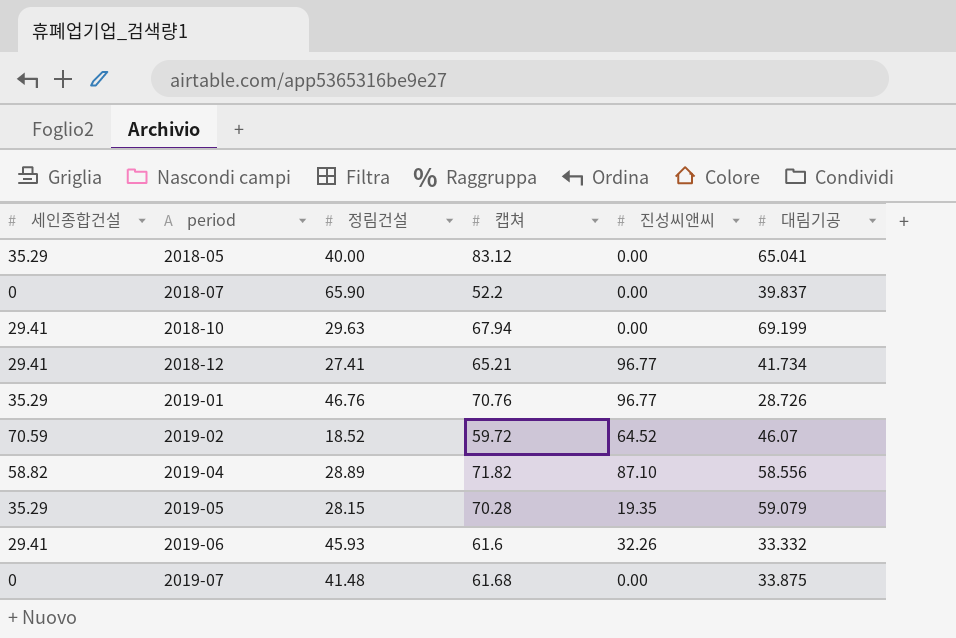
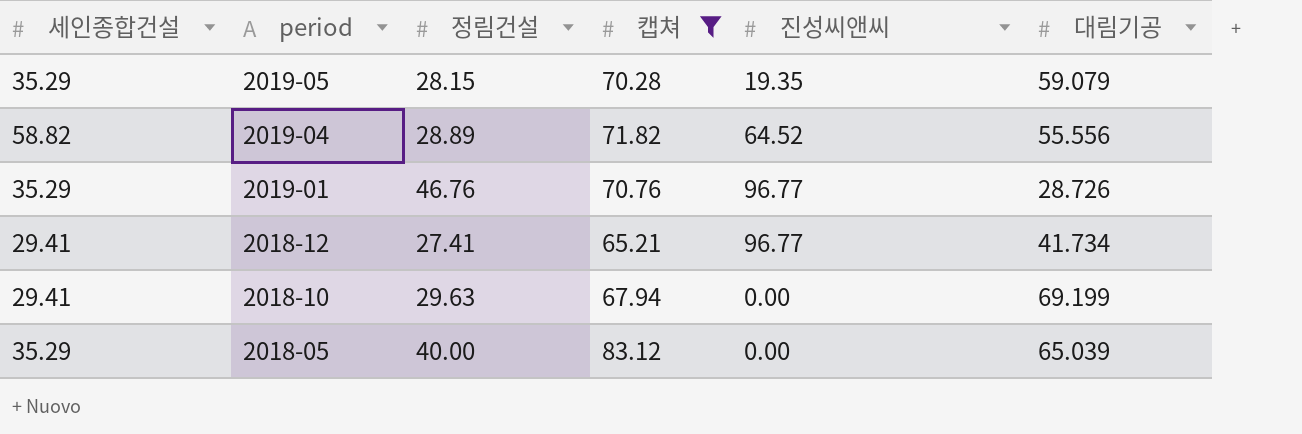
filter: none -> 캡쳐 >= 65.21
row order: period ascending -> period descending
2019-04 | 진성씨앤씨: 87.10 -> 64.52
2019-04 | 대림기공: 58.556 -> 55.556
2018-05 | 대림기공: 65.041 -> 65.039

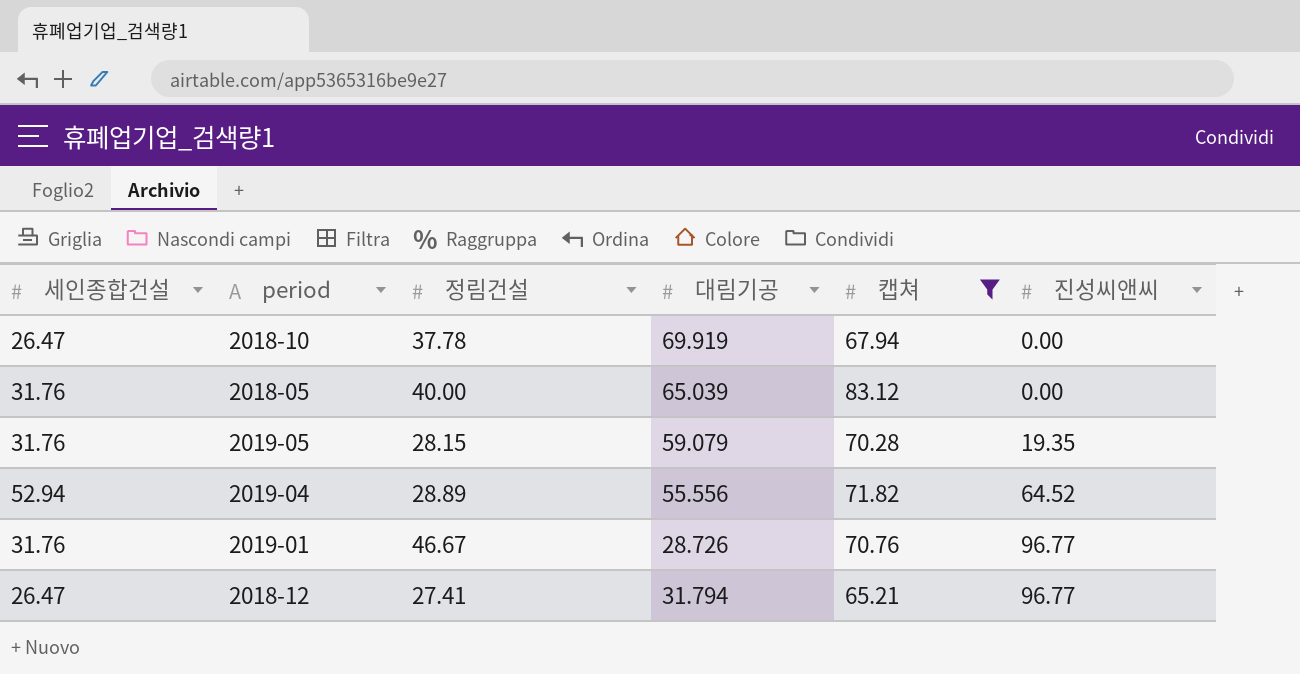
row order: period descending -> 진성씨앤씨 ascending
column 대림기공 | position: 6 -> 4
2018-10 | 세인종합건설: 29.41 -> 26.47
2018-10 | 정림건설: 29.63 -> 37.78
2018-10 | 대림기공: 69.199 -> 69.919
2018-05 | 세인종합건설: 35.29 -> 31.76
2019-05 | 세인종합건설: 35.29 -> 31.76
2019-04 | 세인종합건설: 58.82 -> 52.94
2019-01 | 세인종합건설: 35.29 -> 31.76
2019-01 | 정림건설: 46.76 -> 46.67
2018-12 | 세인종합건설: 29.41 -> 26.47
2018-12 | 대림기공: 41.734 -> 31.794

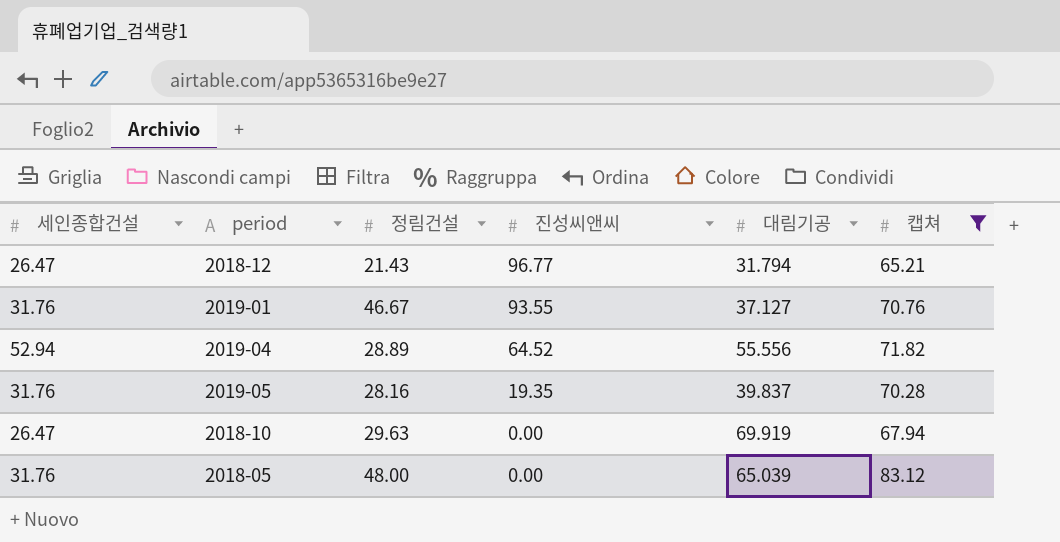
row order: 진성씨앤씨 ascending -> 진성씨앤씨 descending
column 진성씨앤씨 | position: 6 -> 4
2018-12 | 정림건설: 27.41 -> 21.43
2019-01 | 진성씨앤씨: 96.77 -> 93.55
2019-01 | 대림기공: 28.726 -> 37.127
2019-05 | 정림건설: 28.15 -> 28.16
2019-05 | 대림기공: 59.079 -> 39.837
2018-10 | 정림건설: 37.78 -> 29.63
2018-05 | 정림건설: 40.00 -> 48.00

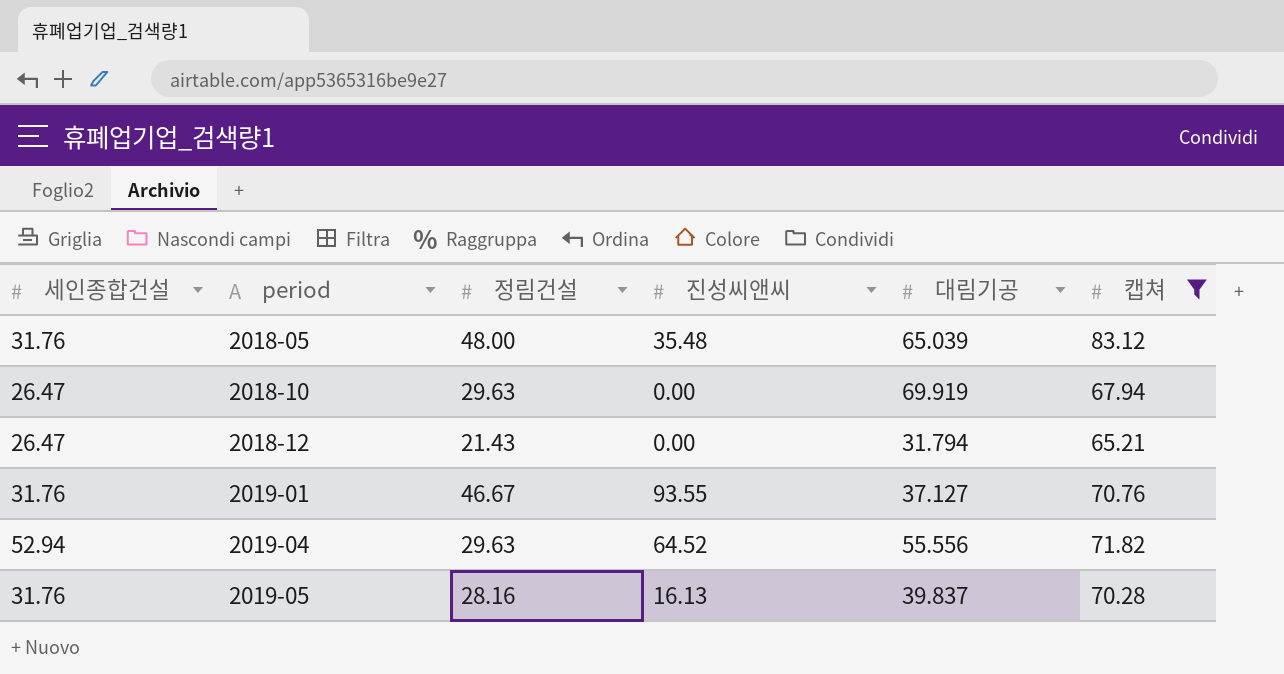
row order: 진성씨앤씨 descending -> period ascending
2018-05 | 진성씨앤씨: 0.00 -> 35.48
2018-12 | 진성씨앤씨: 96.77 -> 0.00
2019-04 | 정림건설: 28.89 -> 29.63
2019-05 | 진성씨앤씨: 19.35 -> 16.13

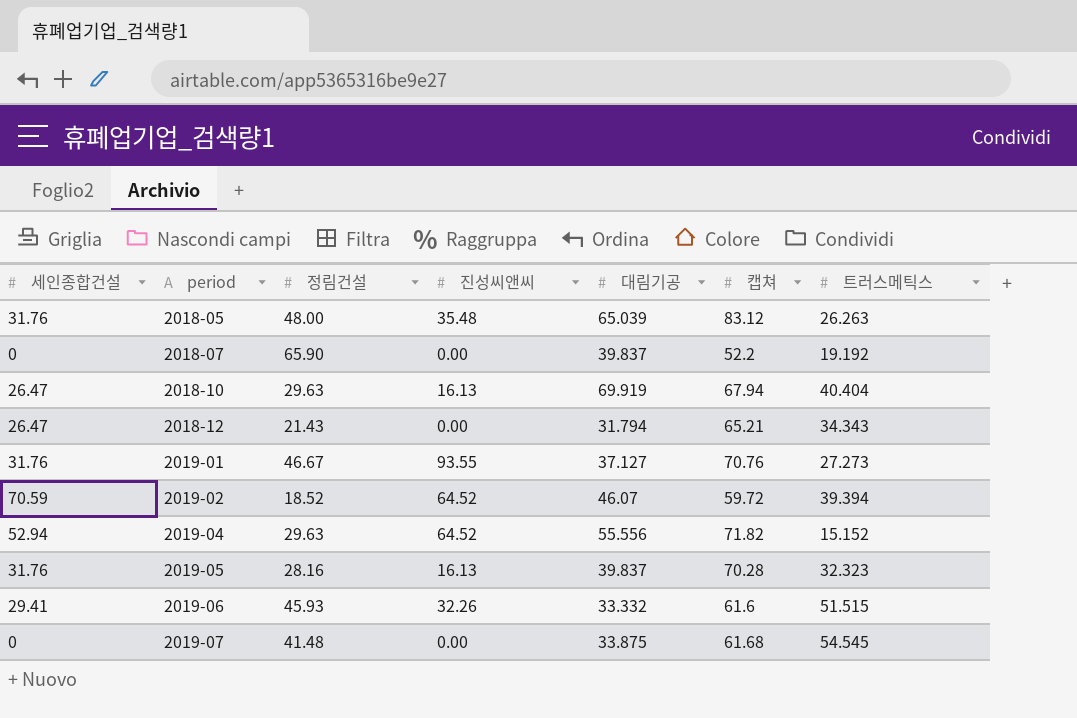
filter: 캡쳐 >= 65.21 -> none
column 트러스메틱스 | position: none -> 7
2018-10 | 진성씨앤씨: 0.00 -> 16.13

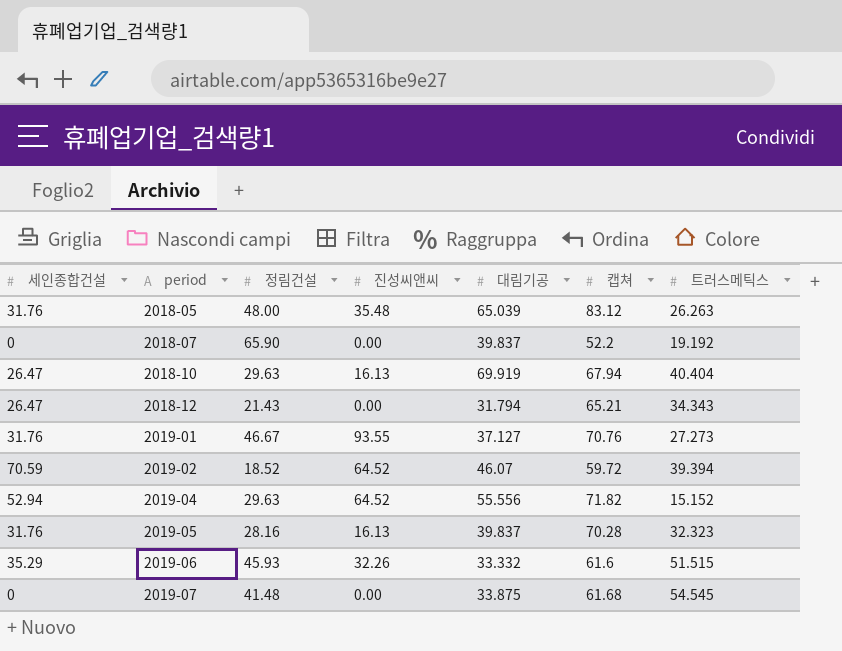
2019-06 | 세인종합건설: 29.41 -> 35.29

